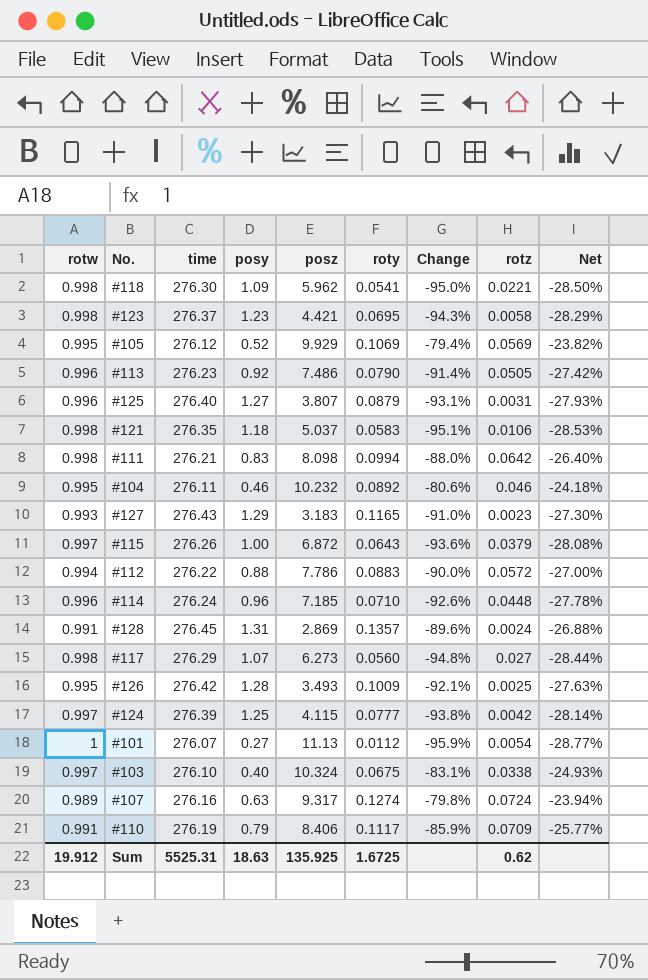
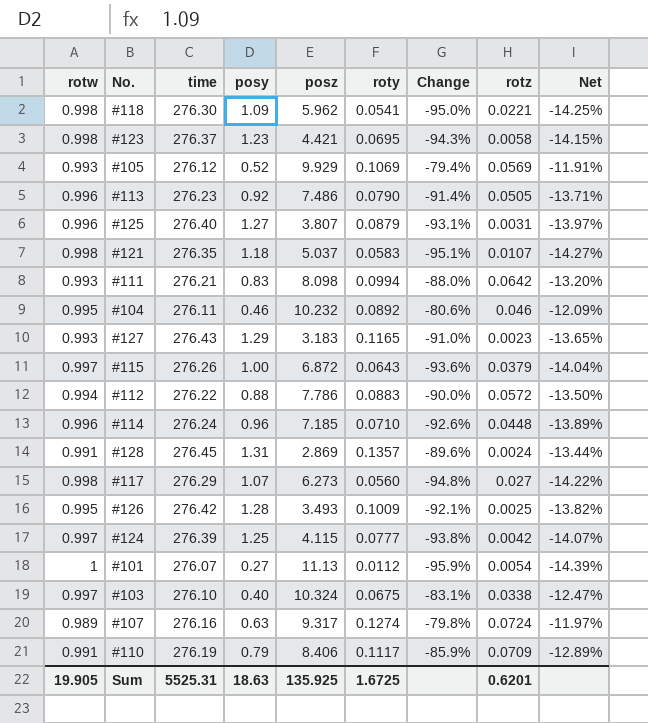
column Net | formula: [Change] * 0.3 -> [Change] * 0.15
#105 | rotw: 0.995 -> 0.993
#121 | rotz: 0.0106 -> 0.0107
#111 | rotw: 0.998 -> 0.993
Sum | rotw: 19.912 -> 19.905
Sum | rotz: 0.62 -> 0.6201

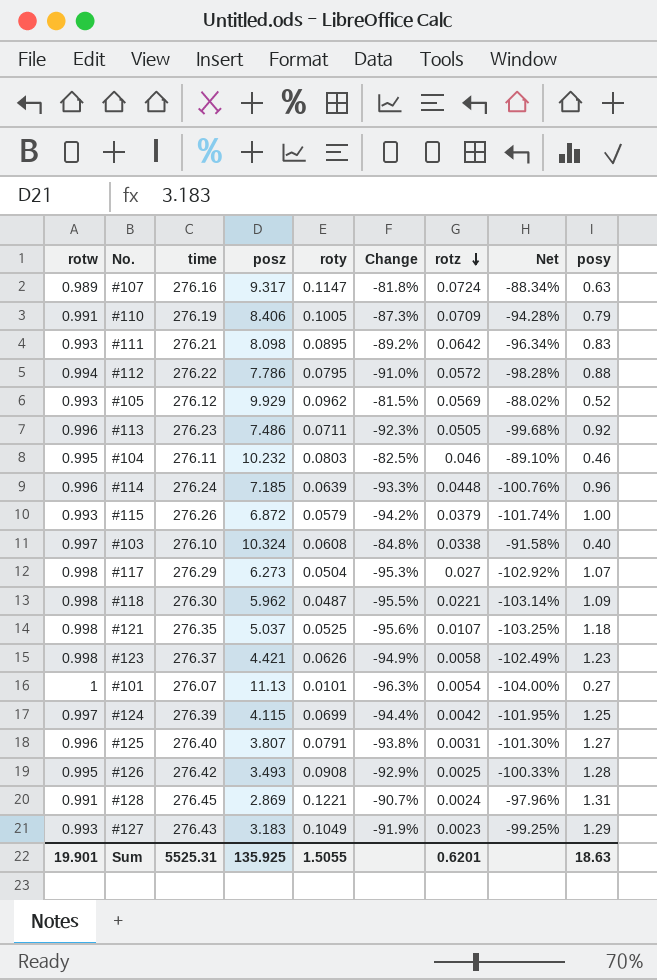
row order: none -> rotz descending
column Net | formula: [Change] * 0.15 -> [Change] * 1.08
column posy | position: 4 -> 9
#107 | roty: 0.1274 -> 0.1147
#107 | Change: -79.8% -> -81.8%
#110 | roty: 0.1117 -> 0.1005
#110 | Change: -85.9% -> -87.3%
#111 | roty: 0.0994 -> 0.0895
#111 | Change: -88.0% -> -89.2%
#112 | roty: 0.0883 -> 0.0795
#112 | Change: -90.0% -> -91.0%
#105 | roty: 0.1069 -> 0.0962
#105 | Change: -79.4% -> -81.5%
#113 | roty: 0.0790 -> 0.0711
#113 | Change: -91.4% -> -92.3%
#104 | roty: 0.0892 -> 0.0803
#104 | Change: -80.6% -> -82.5%
#114 | roty: 0.0710 -> 0.0639
#114 | Change: -92.6% -> -93.3%
#115 | rotw: 0.997 -> 0.993
#115 | roty: 0.0643 -> 0.0579
#115 | Change: -93.6% -> -94.2%
#103 | roty: 0.0675 -> 0.0608
#103 | Change: -83.1% -> -84.8%
#117 | roty: 0.0560 -> 0.0504
#117 | Change: -94.8% -> -95.3%
#118 | roty: 0.0541 -> 0.0487
#118 | Change: -95.0% -> -95.5%
#121 | roty: 0.0583 -> 0.0525
#121 | Change: -95.1% -> -95.6%
#123 | roty: 0.0695 -> 0.0626
#123 | Change: -94.3% -> -94.9%
#101 | roty: 0.0112 -> 0.0101
#101 | Change: -95.9% -> -96.3%
#124 | roty: 0.0777 -> 0.0699
#124 | Change: -93.8% -> -94.4%
#125 | roty: 0.0879 -> 0.0791
#125 | Change: -93.1% -> -93.8%
#126 | roty: 0.1009 -> 0.0908
#126 | Change: -92.1% -> -92.9%
#128 | roty: 0.1357 -> 0.1221
#128 | Change: -89.6% -> -90.7%
#127 | roty: 0.1165 -> 0.1049
#127 | Change: -91.0% -> -91.9%
Sum | rotw: 19.905 -> 19.901
Sum | roty: 1.6725 -> 1.5055

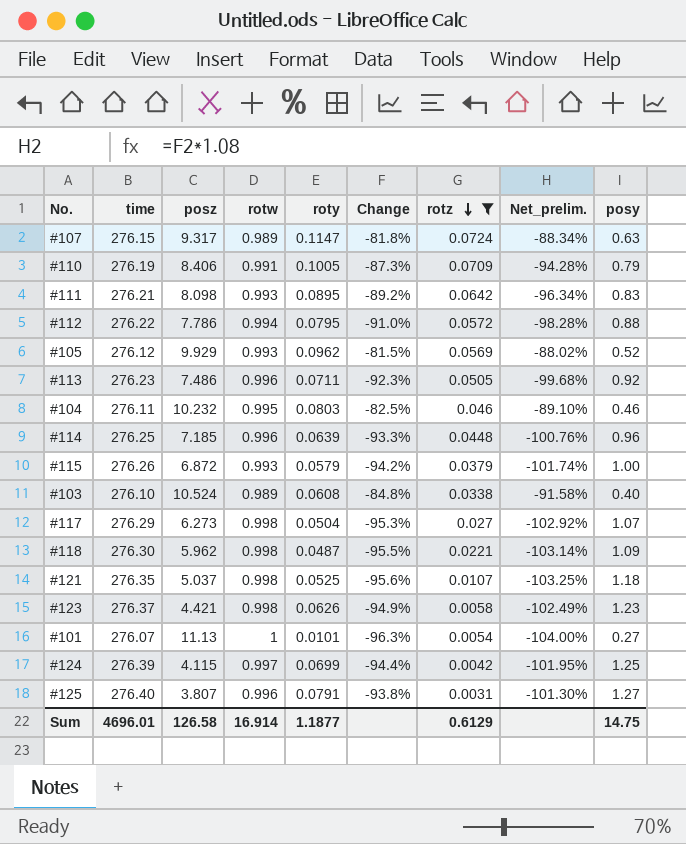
filter: none -> rotz >= 0.0031
column rotw | position: 1 -> 4
column name: Net -> Net_prelim.
#107 | time: 276.16 -> 276.15
#114 | time: 276.24 -> 276.25
#103 | posz: 10.324 -> 10.524
#103 | rotw: 0.997 -> 0.989
Sum | time: 5525.31 -> 4696.01
Sum | posz: 135.925 -> 126.58
Sum | rotw: 19.901 -> 16.914
Sum | roty: 1.5055 -> 1.1877
Sum | rotz: 0.6201 -> 0.6129
Sum | posy: 18.63 -> 14.75

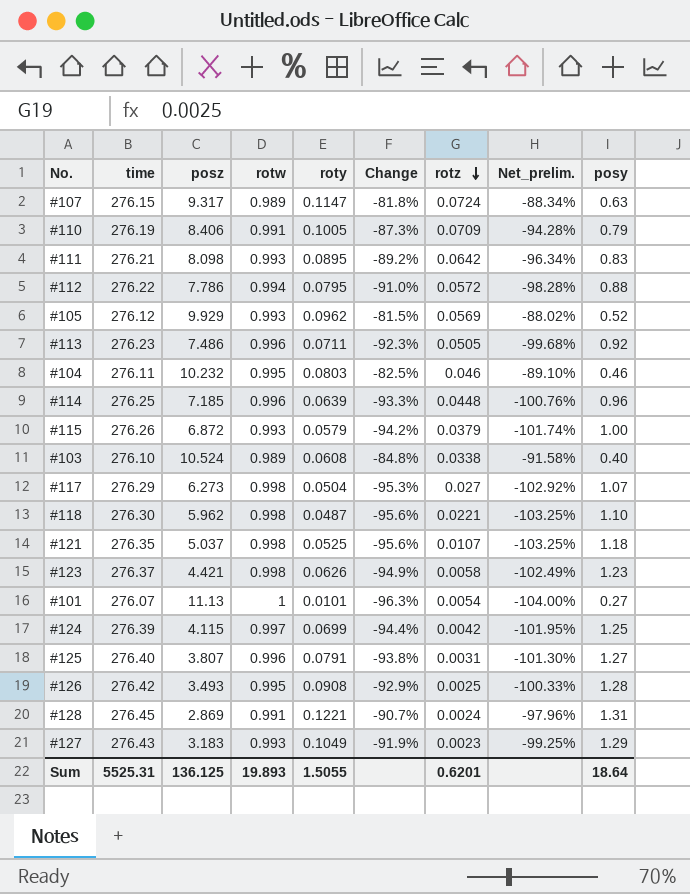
filter: rotz >= 0.0031 -> none
#118 | Change: -95.5% -> -95.6%
#118 | Net_prelim.: -103.14% -> -103.25%
#118 | posy: 1.09 -> 1.10
Sum | time: 4696.01 -> 5525.31
Sum | posz: 126.58 -> 136.125
Sum | rotw: 16.914 -> 19.893
Sum | roty: 1.1877 -> 1.5055
Sum | rotz: 0.6129 -> 0.6201
Sum | posy: 14.75 -> 18.64

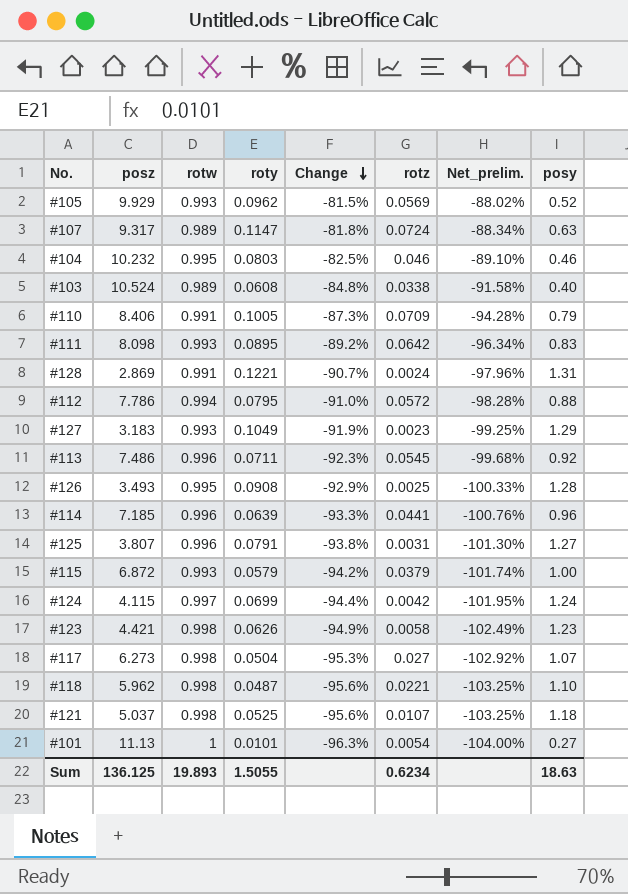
row order: rotz descending -> Change descending
column time | position: 2 -> none
#113 | rotz: 0.0505 -> 0.0545
#114 | rotz: 0.0448 -> 0.0441
#124 | posy: 1.25 -> 1.24
Sum | rotz: 0.6201 -> 0.6234
Sum | posy: 18.64 -> 18.63

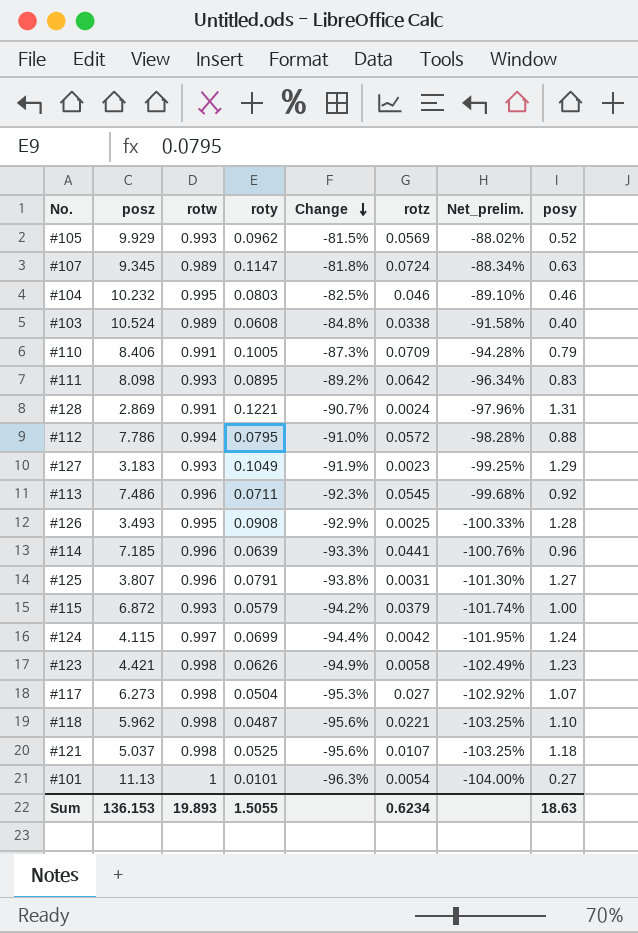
#107 | posz: 9.317 -> 9.345
Sum | posz: 136.125 -> 136.153

